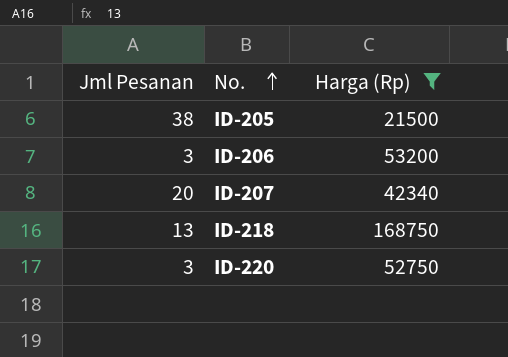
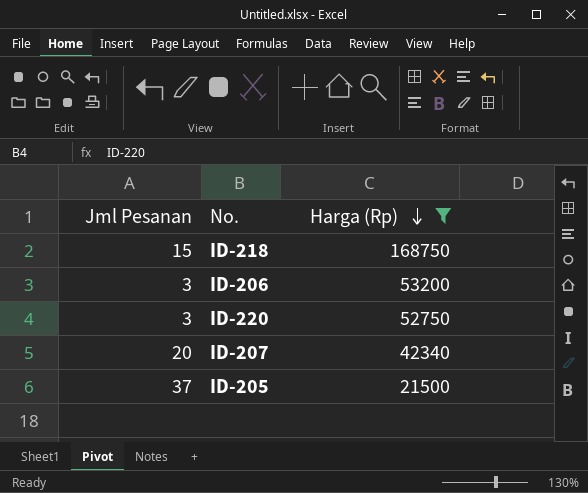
row order: No. ascending -> Harga (Rp) descending
ID-218 | Jml Pesanan: 13 -> 15
ID-205 | Jml Pesanan: 38 -> 37

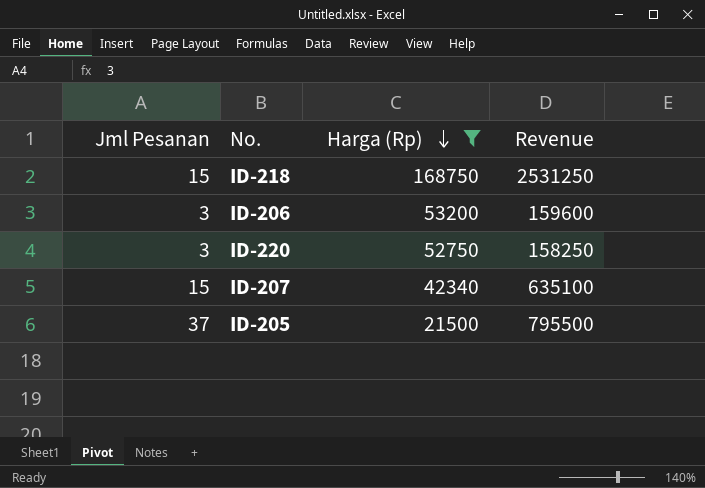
column Revenue | formula: none -> [Jml Pesanan] * [Harga (Rp)]
ID-207 | Jml Pesanan: 20 -> 15

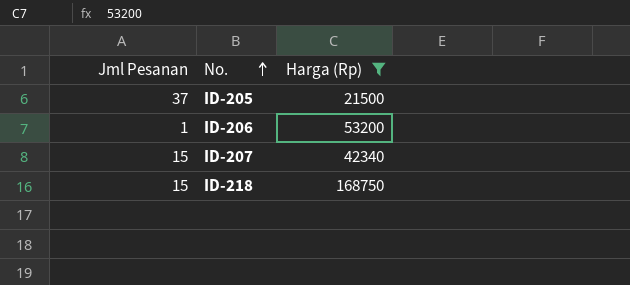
row order: Harga (Rp) descending -> No. ascending
column Revenue | formula: [Jml Pesanan] * [Harga (Rp)] -> none
row ID-220: 3 | 52750 | 158250 -> none
ID-206 | Jml Pesanan: 3 -> 1

